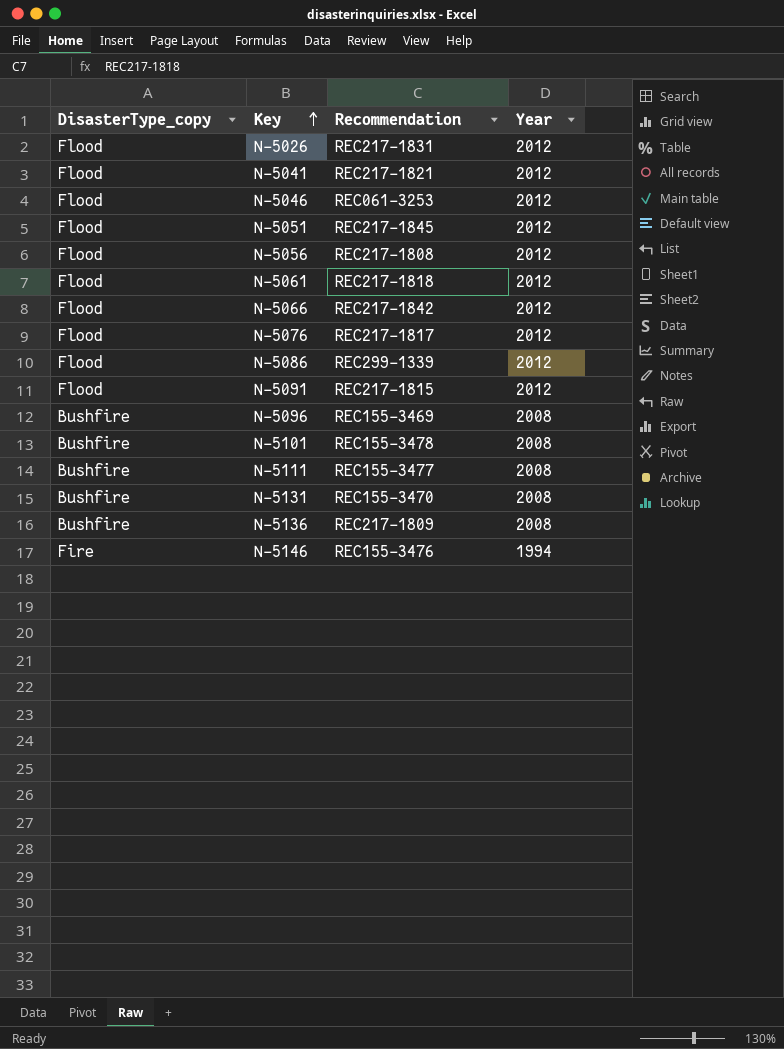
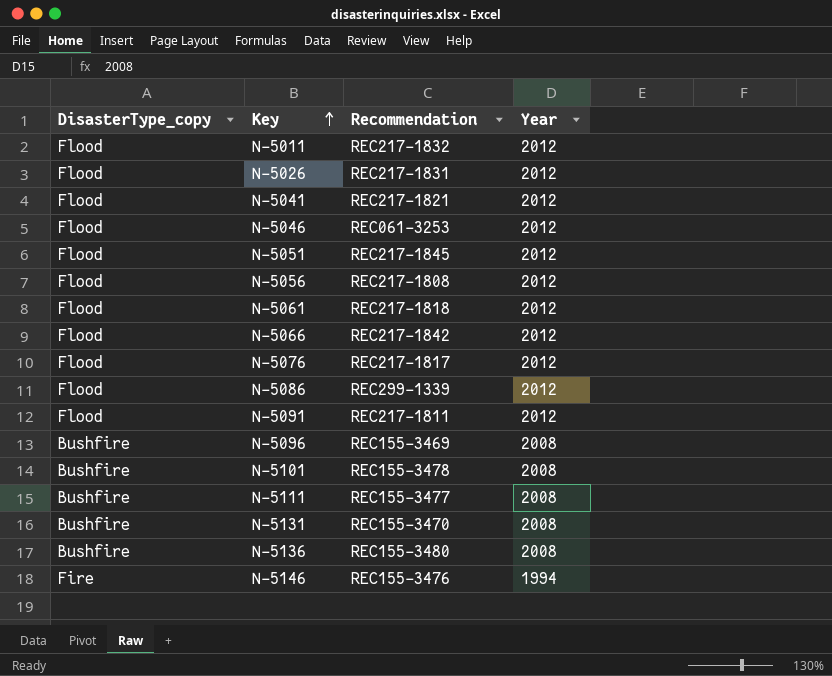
row N-5011: none -> Flood | REC217-1832 | 2012
N-5091 | Recommendation: REC217-1815 -> REC217-1811
N-5136 | Recommendation: REC217-1809 -> REC155-3480

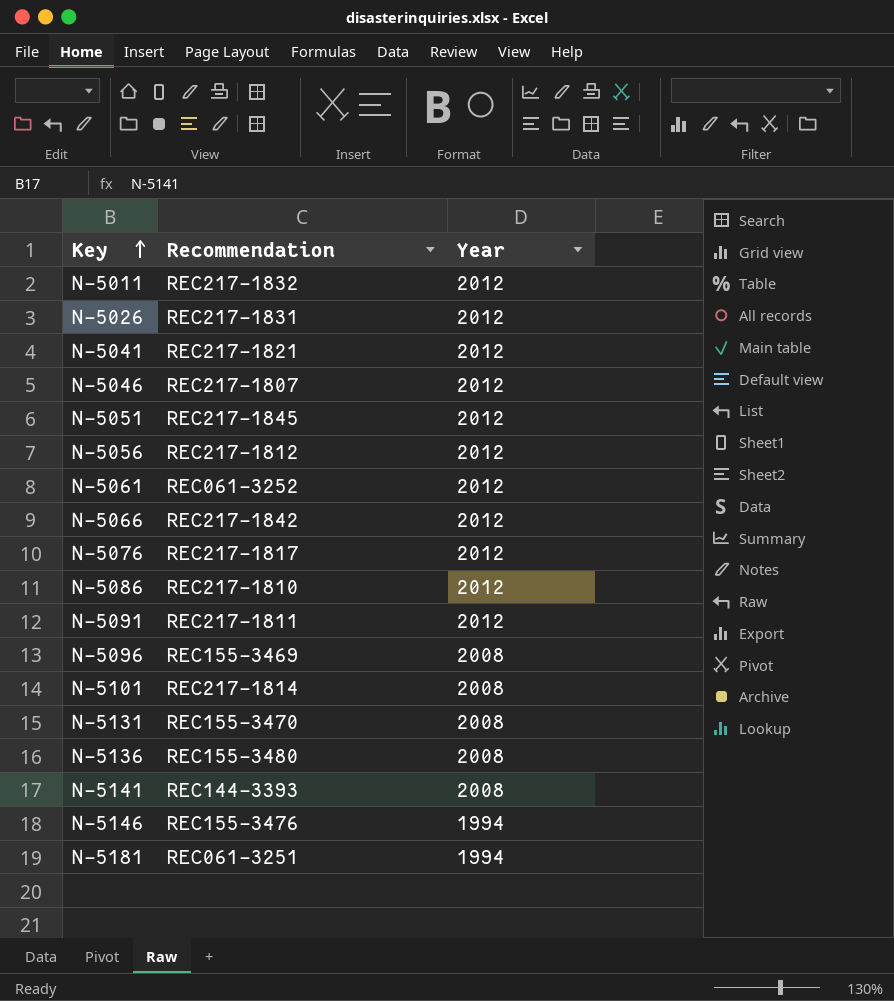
column DisasterType_copy | position: 1 -> none
row N-5111: Bushfire | REC155-3477 | 2008 -> none
N-5046 | Recommendation: REC061-3253 -> REC217-1807
N-5056 | Recommendation: REC217-1808 -> REC217-1812
N-5061 | Recommendation: REC217-1818 -> REC061-3252
N-5086 | Recommendation: REC299-1339 -> REC217-1810
N-5101 | Recommendation: REC155-3478 -> REC217-1814
row N-5141: none -> REC144-3393 | 2008
row N-5181: none -> REC061-3251 | 1994

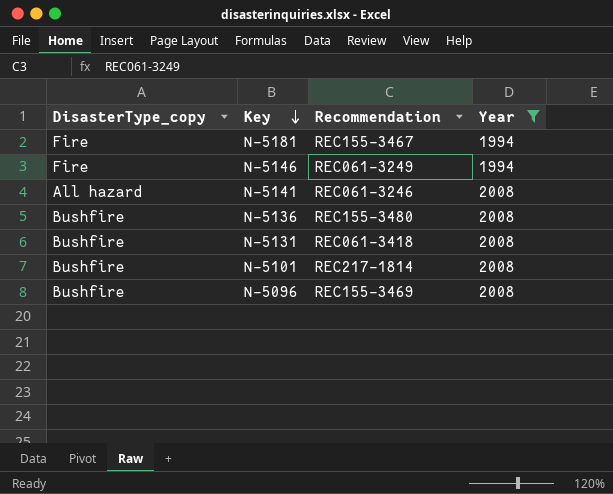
filter: none -> Year != 2012
row order: Key ascending -> Key descending
column DisasterType_copy | position: none -> 1
N-5181 | Recommendation: REC061-3251 -> REC155-3467
N-5146 | Recommendation: REC155-3476 -> REC061-3249
N-5141 | Recommendation: REC144-3393 -> REC061-3246
N-5131 | Recommendation: REC155-3470 -> REC061-3418

